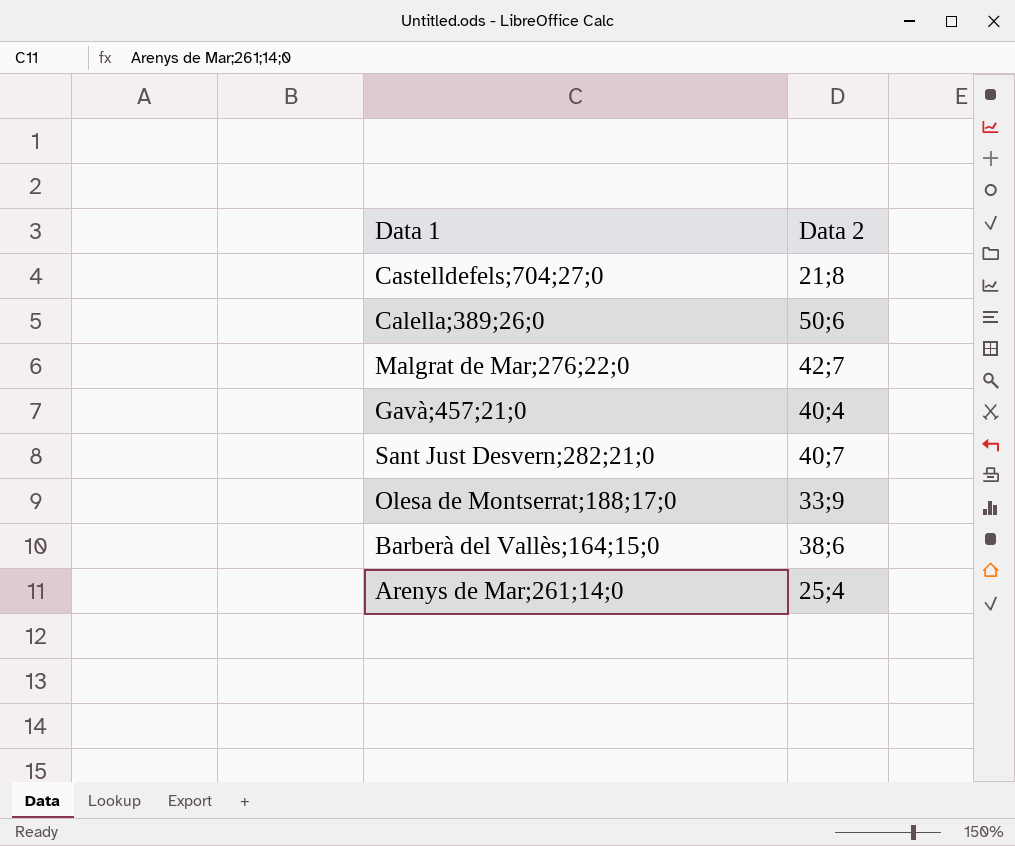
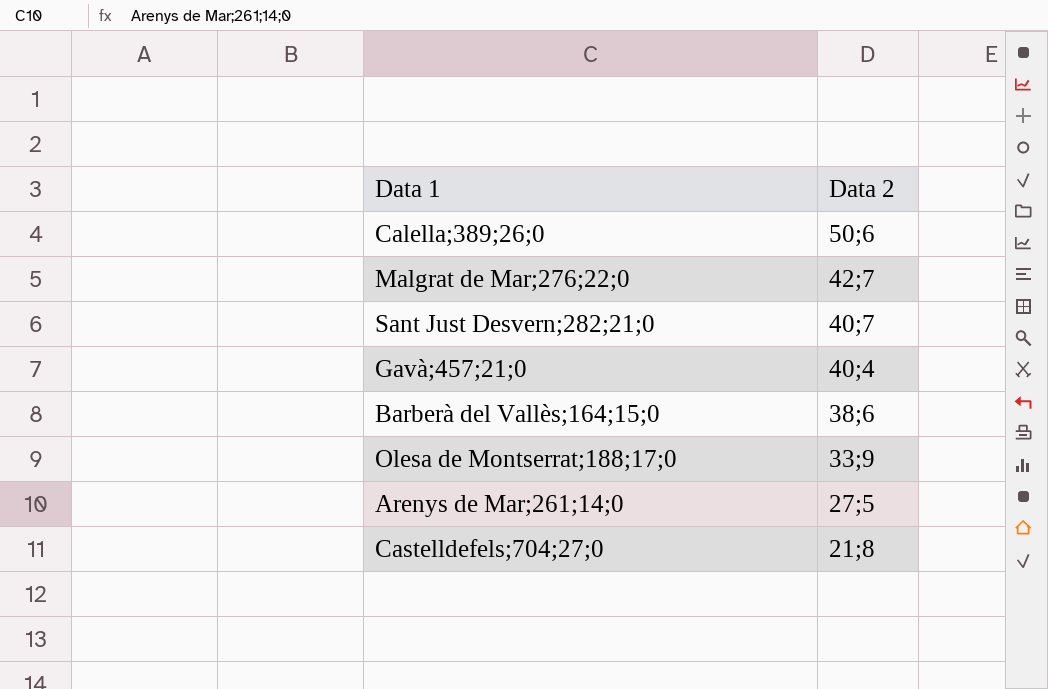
row order: none -> Data 2 descending
Arenys de Mar;261;14;0 | Data 2: 25;4 -> 27;5

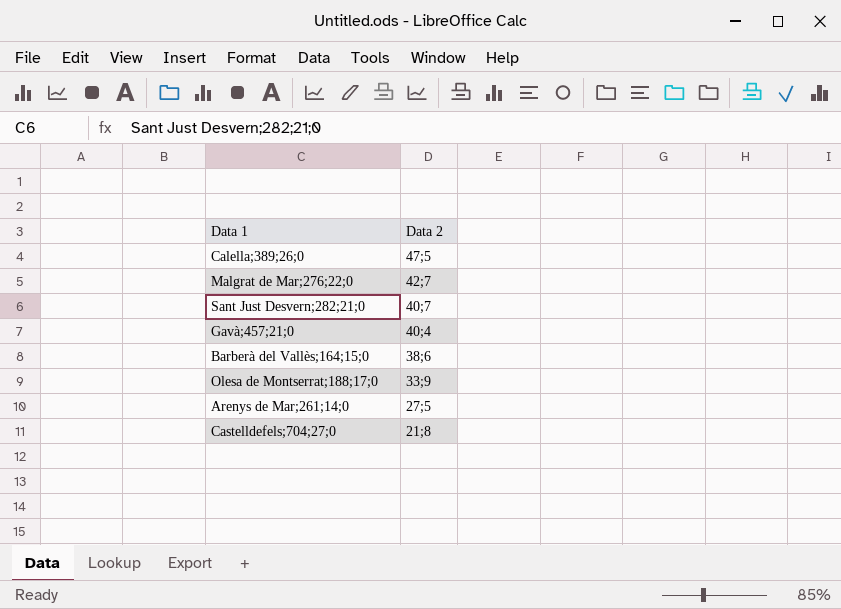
Calella;389;26;0 | Data 2: 50;6 -> 47;5

